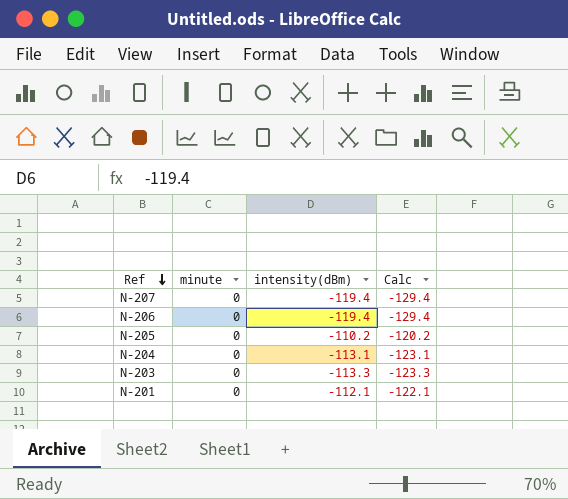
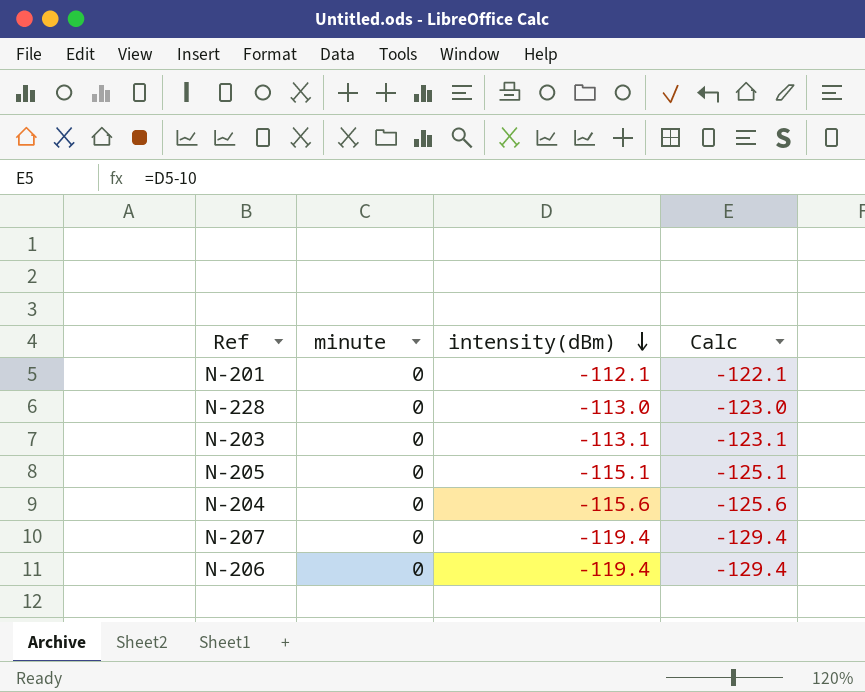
row order: Ref descending -> intensity(dBm) descending
row N-228: none -> 0 | -113.0 | -123.0
N-203 | intensity(dBm): -113.3 -> -113.1
N-203 | Calc: -123.3 -> -123.1
N-205 | intensity(dBm): -110.2 -> -115.1
N-205 | Calc: -120.2 -> -125.1
N-204 | intensity(dBm): -113.1 -> -115.6
N-204 | Calc: -123.1 -> -125.6

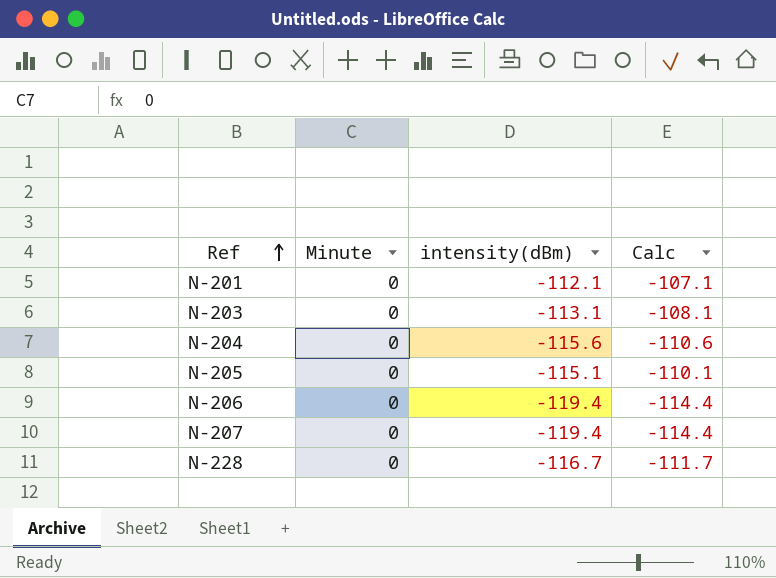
row order: intensity(dBm) descending -> Ref ascending
column name: minute -> Minute
column Calc | formula: [intensity(dBm)] - 10 -> [intensity(dBm)] + 5
N-228 | intensity(dBm): -113.0 -> -116.7

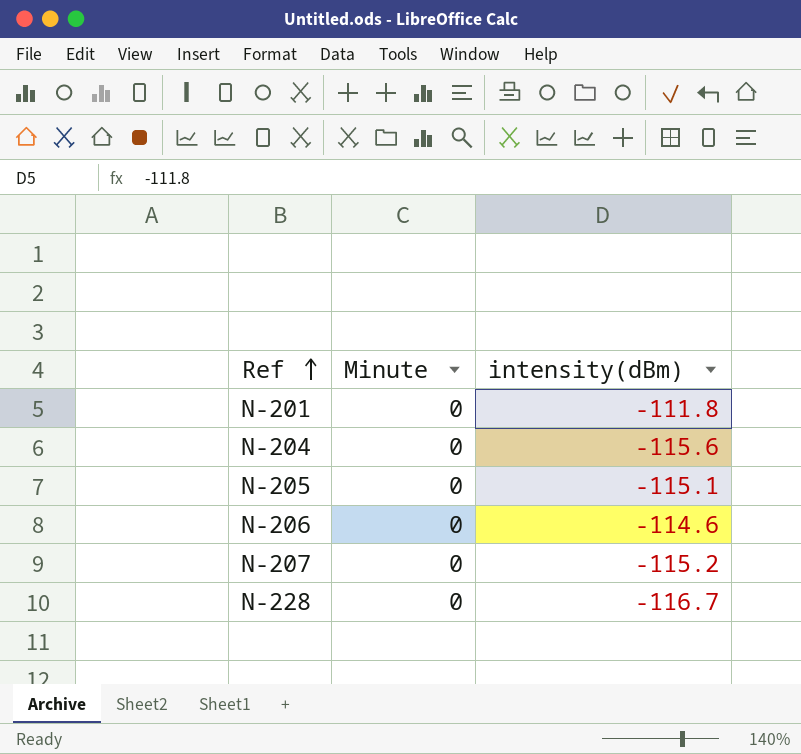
column Calc | formula: [intensity(dBm)] + 5 -> none
row N-203: 0 | -113.1 | -108.1 -> none
N-201 | intensity(dBm): -112.1 -> -111.8
N-206 | intensity(dBm): -119.4 -> -114.6
N-207 | intensity(dBm): -119.4 -> -115.2

